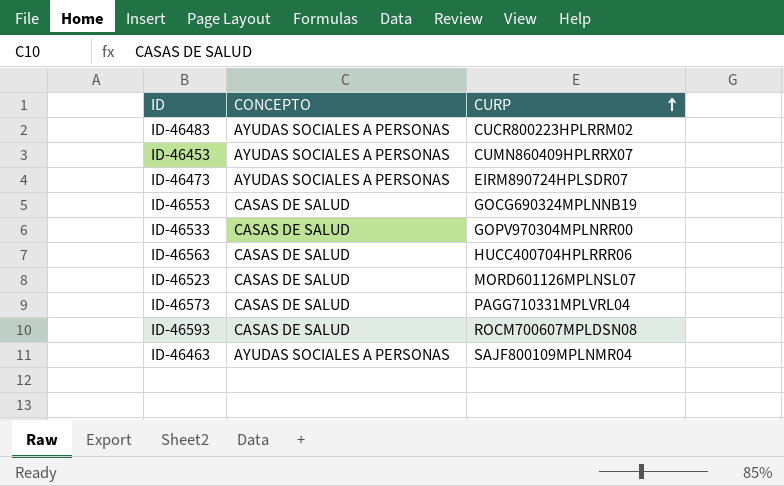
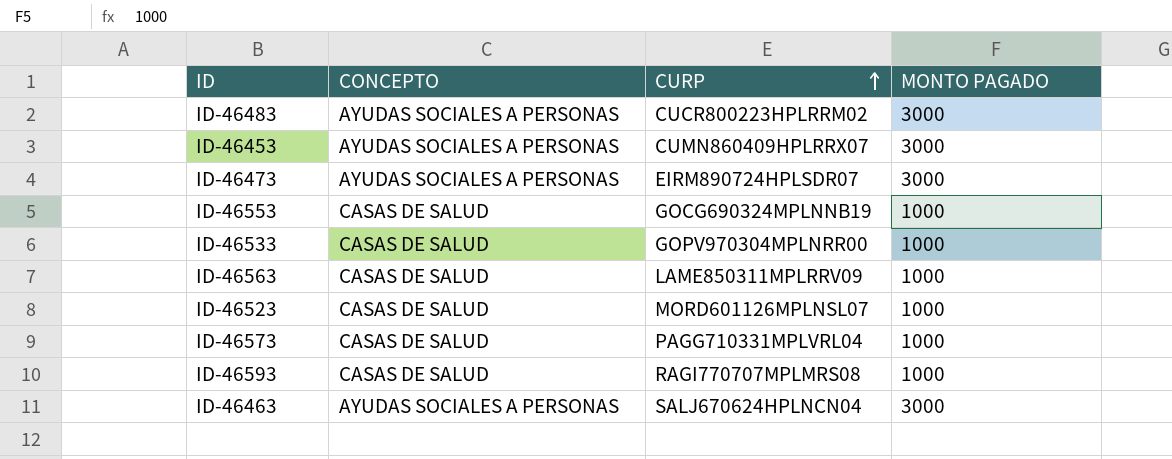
column MONTO PAGADO | position: none -> 4
ID-46563 | CURP: HUCC400704HPLRRR06 -> LAME850311MPLRRV09
ID-46593 | CURP: ROCM700607MPLDSN08 -> RAGI770707MPLMRS08
ID-46463 | CURP: SAJF800109MPLNMR04 -> SALJ670624HPLNCN04

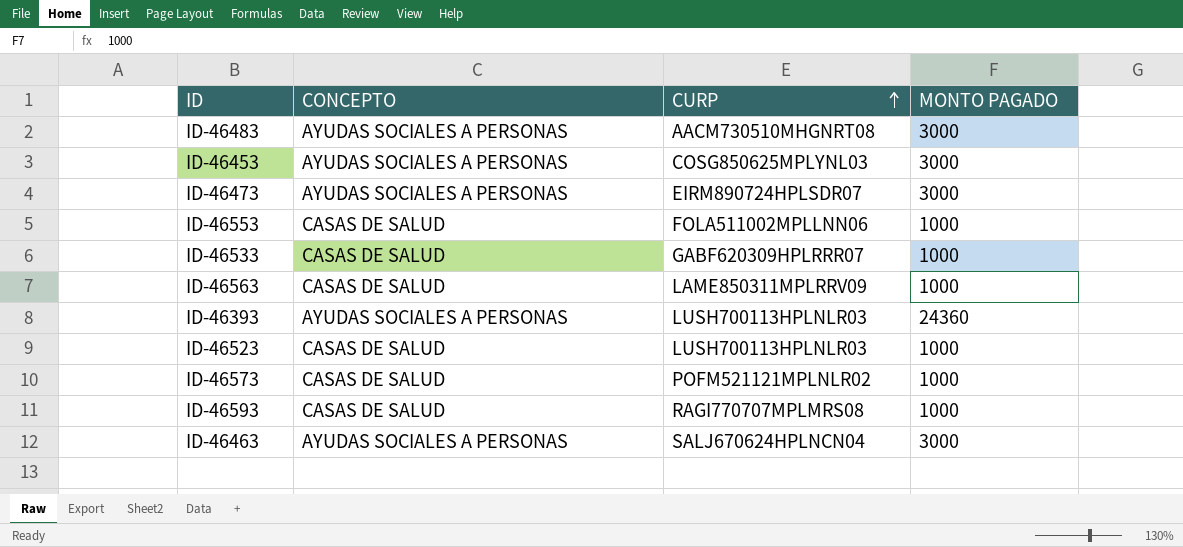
ID-46483 | CURP: CUCR800223HPLRRM02 -> AACM730510MHGNRT08
ID-46453 | CURP: CUMN860409HPLRRX07 -> COSG850625MPLYNL03
ID-46553 | CURP: GOCG690324MPLNNB19 -> FOLA511002MPLLNN06
ID-46533 | CURP: GOPV970304MPLNRR00 -> GABF620309HPLRRR07
row ID-46393: none -> AYUDAS SOCIALES A PERSONAS | LUSH700113HPLNLR03 | 24360
ID-46523 | CURP: MORD601126MPLNSL07 -> LUSH700113HPLNLR03
ID-46573 | CURP: PAGG710331MPLVRL04 -> POFM521121MPLNLR02

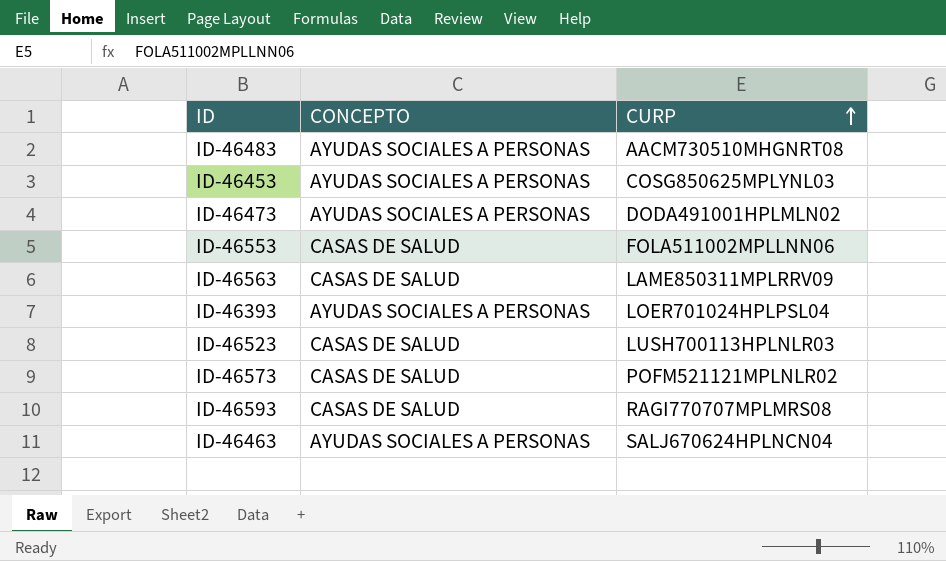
column MONTO PAGADO | position: 4 -> none
row ID-46533: CASAS DE SALUD | GABF620309HPLRRR07 | 1000 -> none
ID-46473 | CURP: EIRM890724HPLSDR07 -> DODA491001HPLMLN02
ID-46393 | CURP: LUSH700113HPLNLR03 -> LOER701024HPLPSL04

